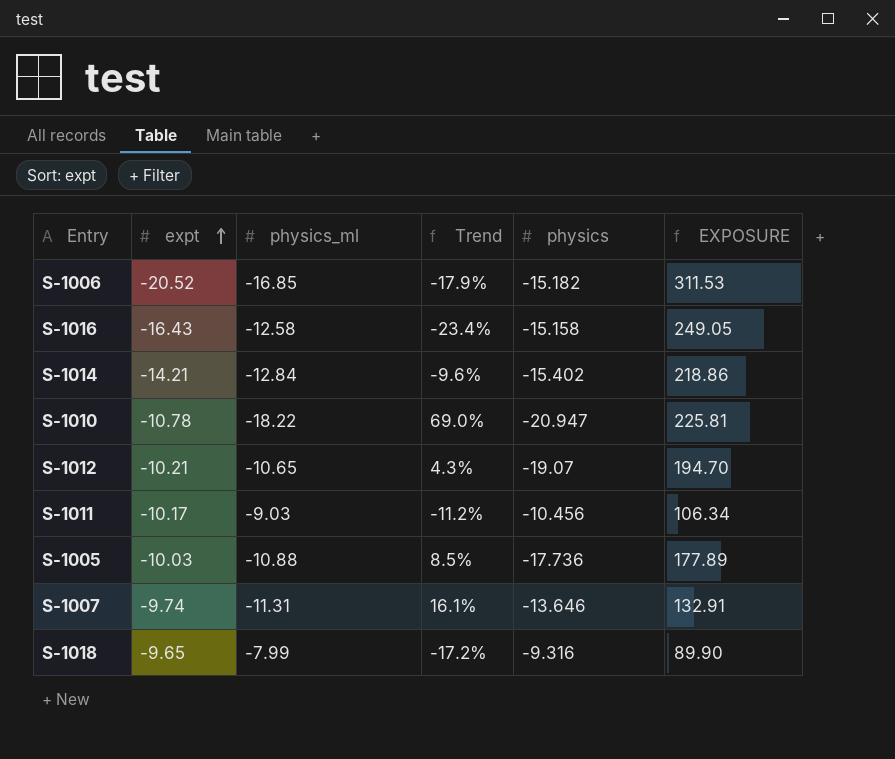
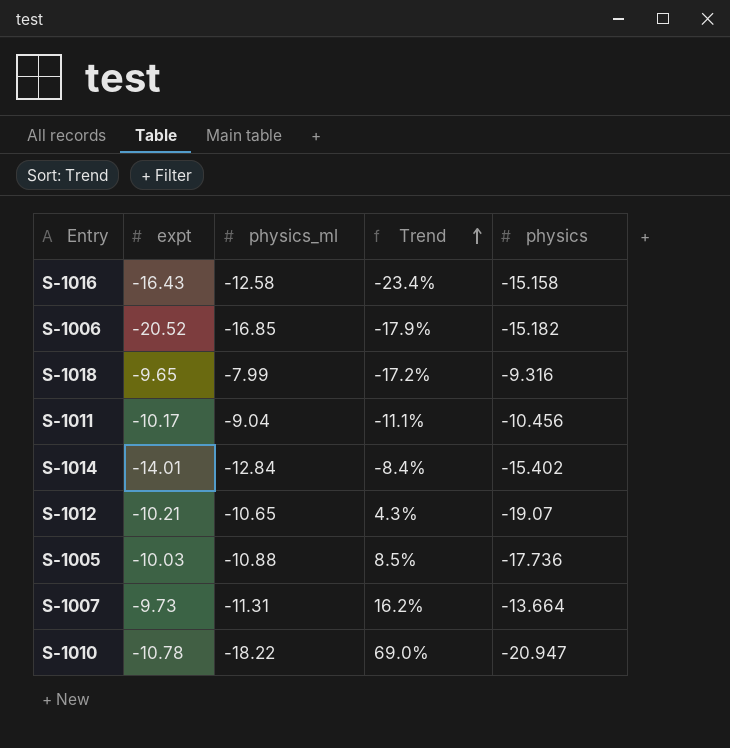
row order: expt ascending -> Trend ascending
column EXPOSURE | formula: [expt] * [physics] -> none
S-1011 | physics_ml: -9.03 -> -9.04
S-1011 | Trend: -11.2% -> -11.1%
S-1014 | expt: -14.21 -> -14.01
S-1014 | Trend: -9.6% -> -8.4%
S-1007 | expt: -9.74 -> -9.73
S-1007 | Trend: 16.1% -> 16.2%
S-1007 | physics: -13.646 -> -13.664

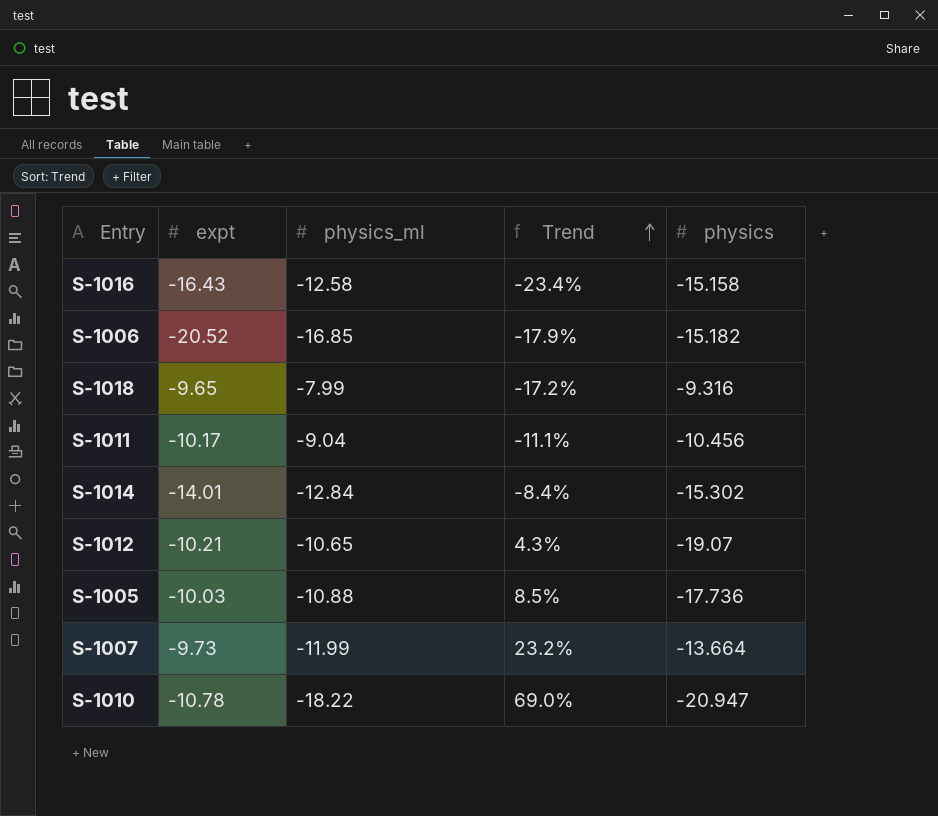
S-1014 | physics: -15.402 -> -15.302
S-1007 | physics_ml: -11.31 -> -11.99
S-1007 | Trend: 16.2% -> 23.2%

